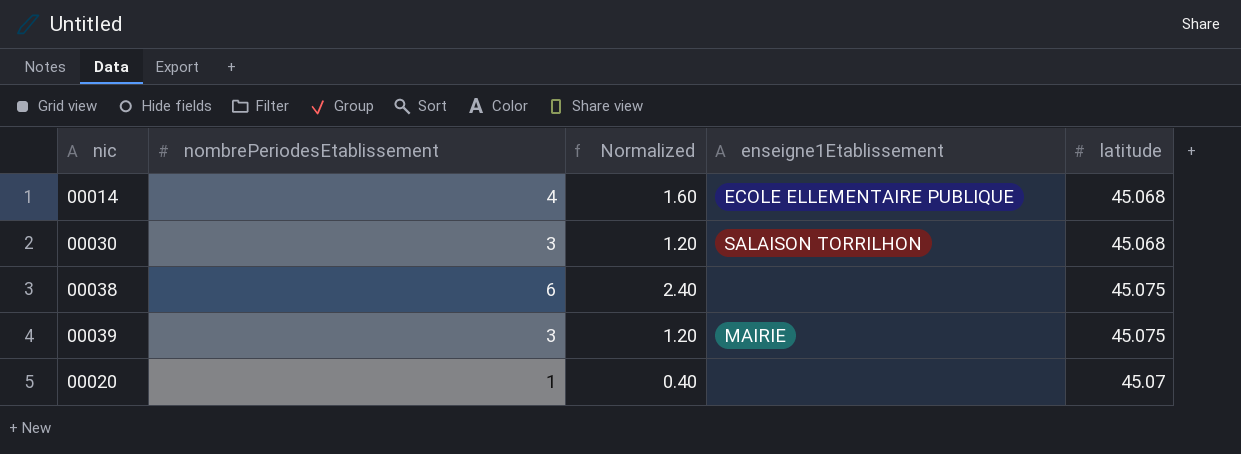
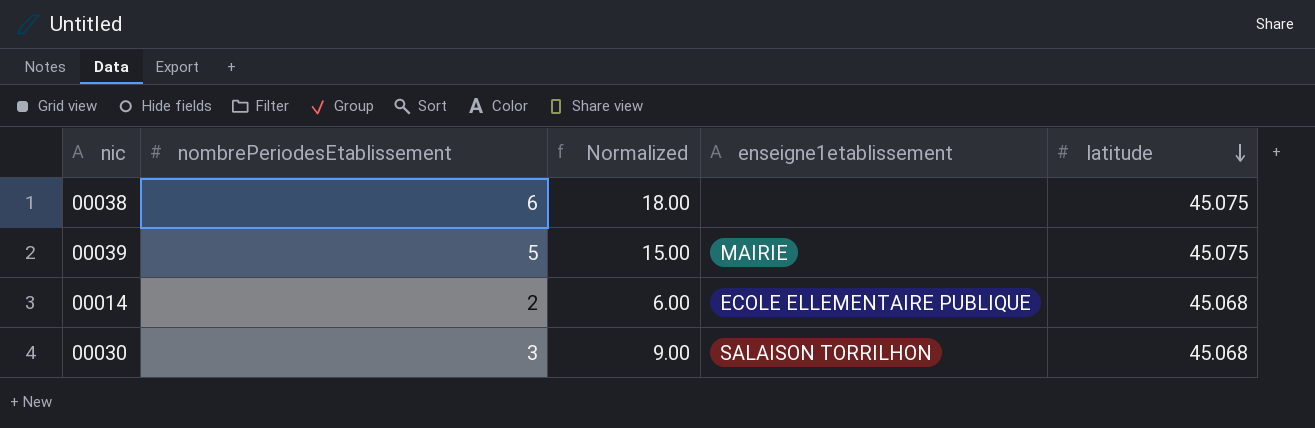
row order: none -> latitude descending
column Normalized | formula: [nombrePeriodesEtablissement] * 0.4 -> [nombrePeriodesEtablissement] * 3
column name: enseigne1Etablissement -> enseigne1etablissement
row 00020: 1 | 0.40 | none | 45.07 -> none
00039 | nombrePeriodesEtablissement: 3 -> 5
00014 | nombrePeriodesEtablissement: 4 -> 2

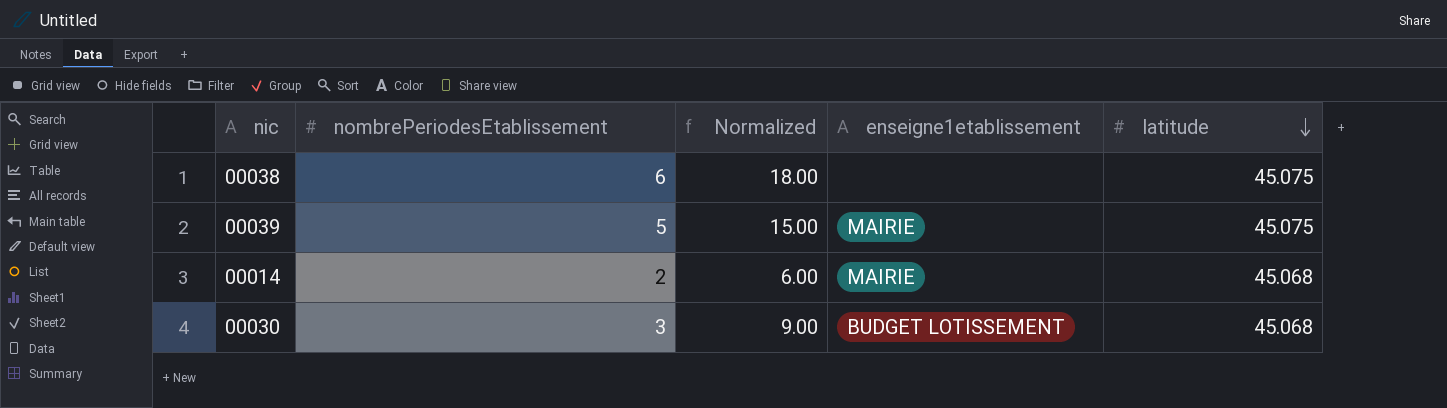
00014 | enseigne1etablissement: ECOLE ELLEMENTAIRE PUBLIQUE -> MAIRIE
00030 | enseigne1etablissement: SALAISON TORRILHON -> BUDGET LOTISSEMENT

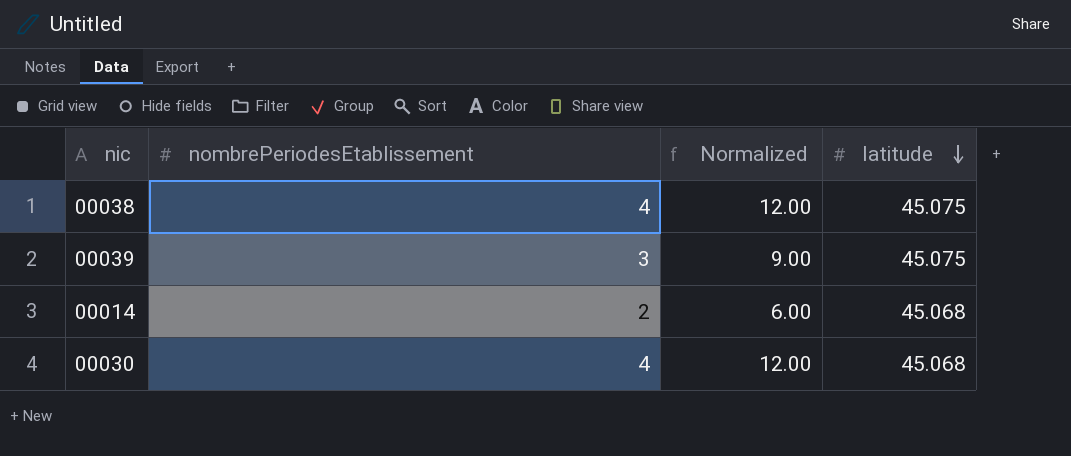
column enseigne1etablissement | position: 4 -> none
00038 | nombrePeriodesEtablissement: 6 -> 4
00038 | Normalized: 18.00 -> 12.00
00039 | nombrePeriodesEtablissement: 5 -> 3
00039 | Normalized: 15.00 -> 9.00
00030 | nombrePeriodesEtablissement: 3 -> 4
00030 | Normalized: 9.00 -> 12.00

